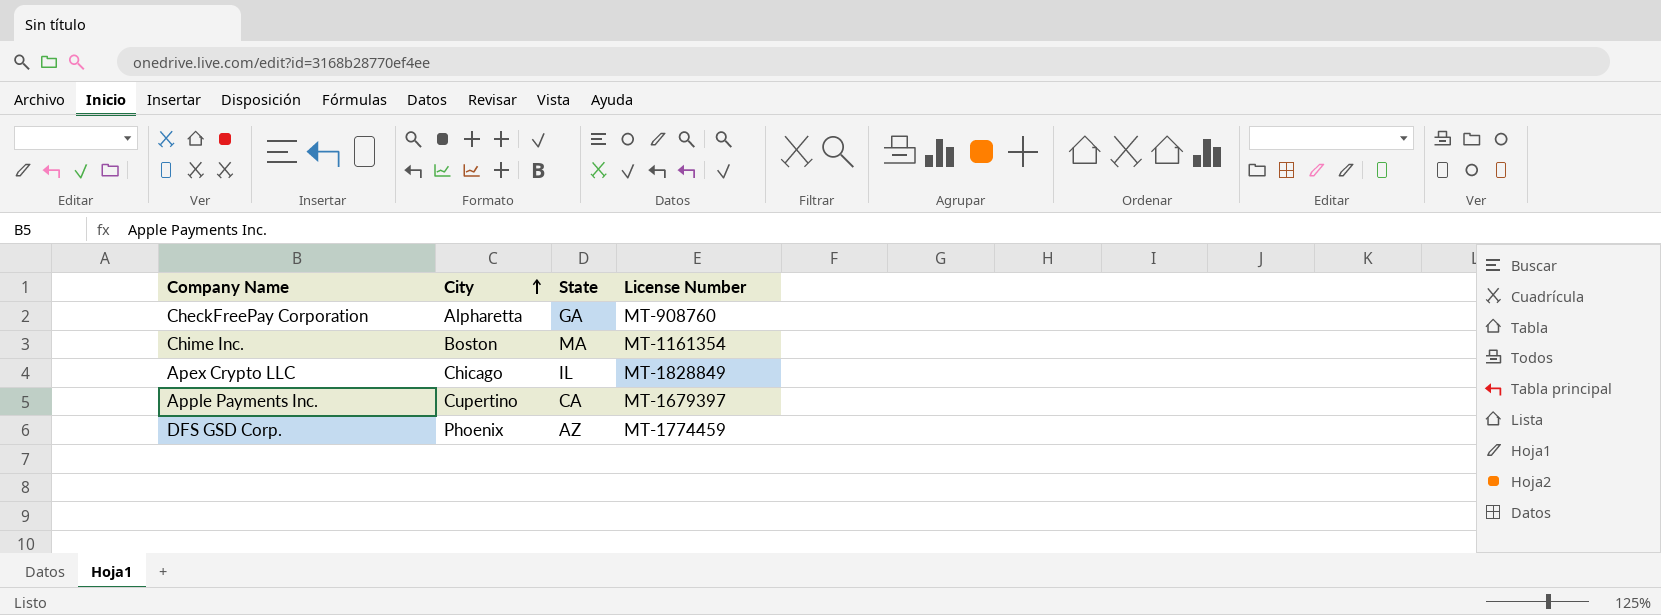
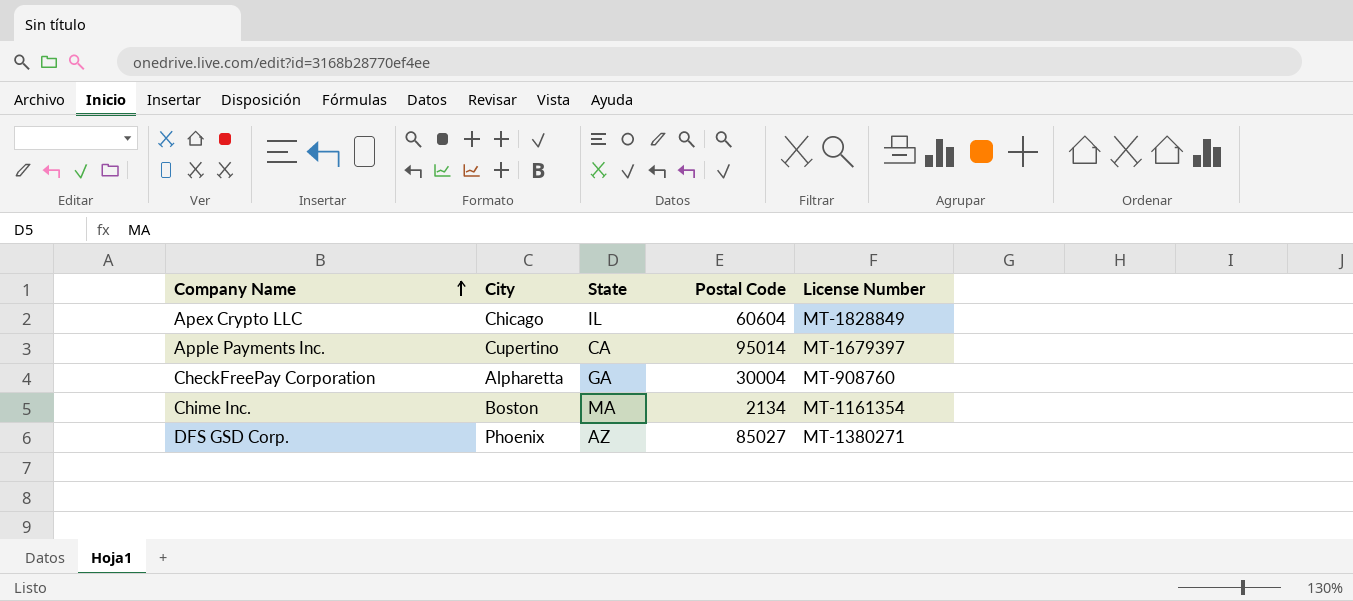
row order: City ascending -> Company Name ascending
column Postal Code | position: none -> 4
DFS GSD Corp. | License Number: MT-1774459 -> MT-1380271

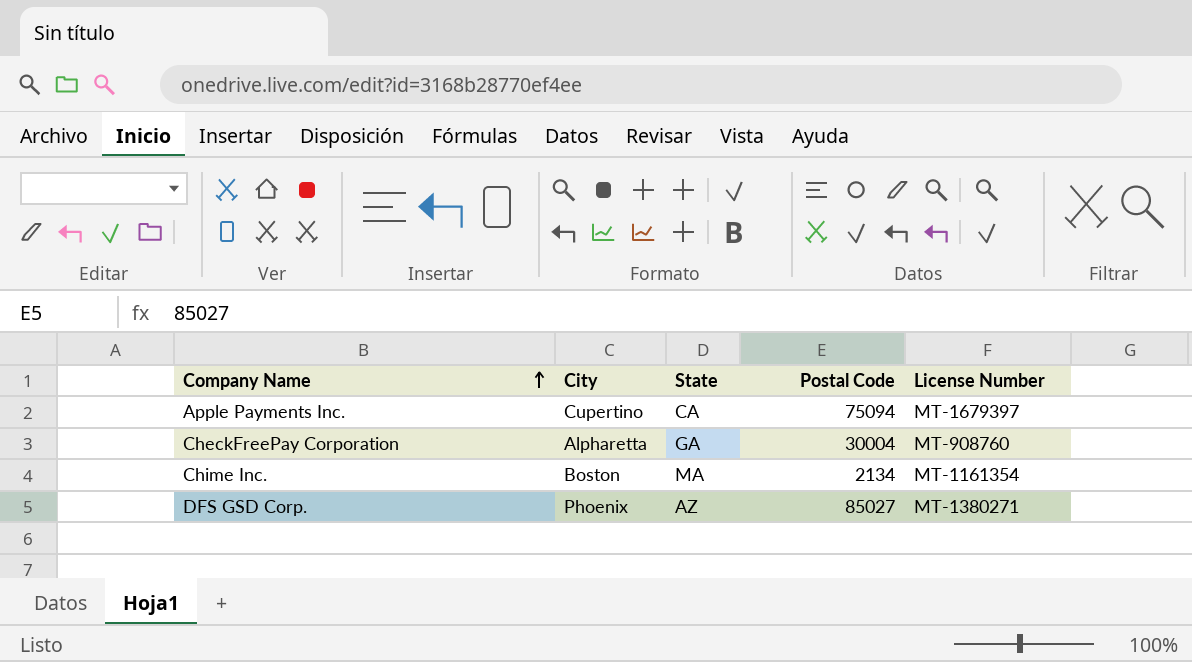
row Apex Crypto LLC: Chicago | IL | 60604 | MT-1828849 -> none
Apple Payments Inc. | Postal Code: 95014 -> 75094

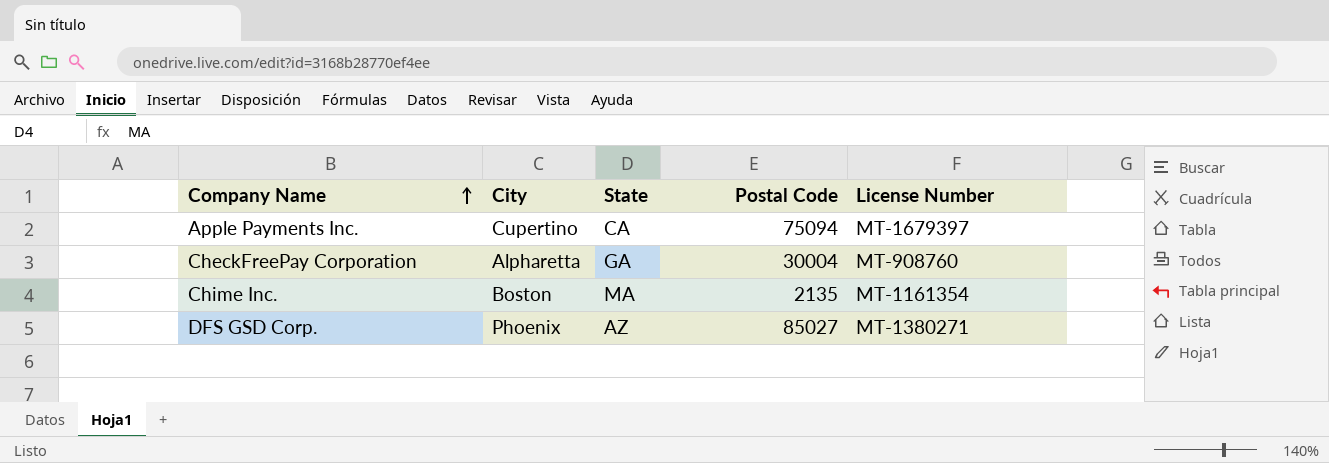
Chime Inc. | Postal Code: 2134 -> 2135

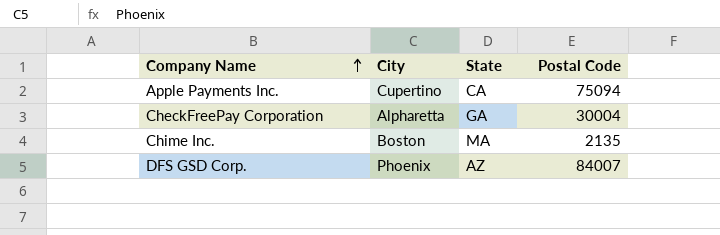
column License Number | position: 5 -> none
DFS GSD Corp. | Postal Code: 85027 -> 84007

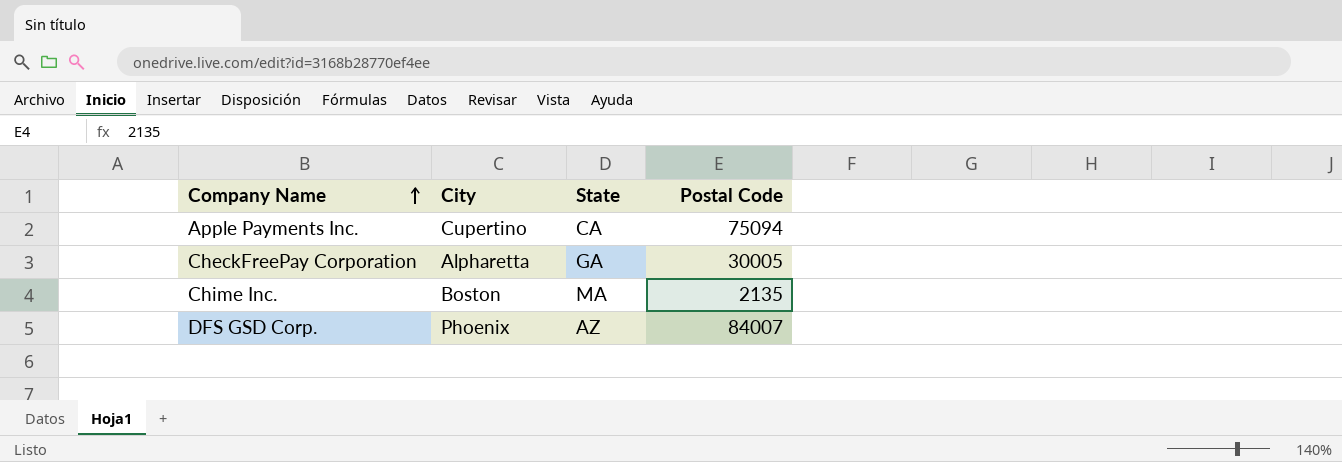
CheckFreePay Corporation | Postal Code: 30004 -> 30005

